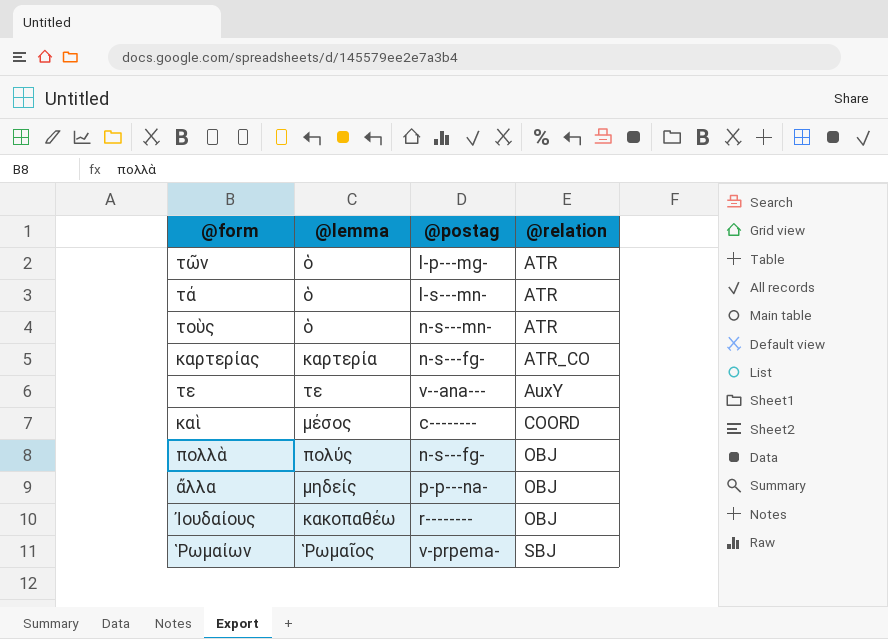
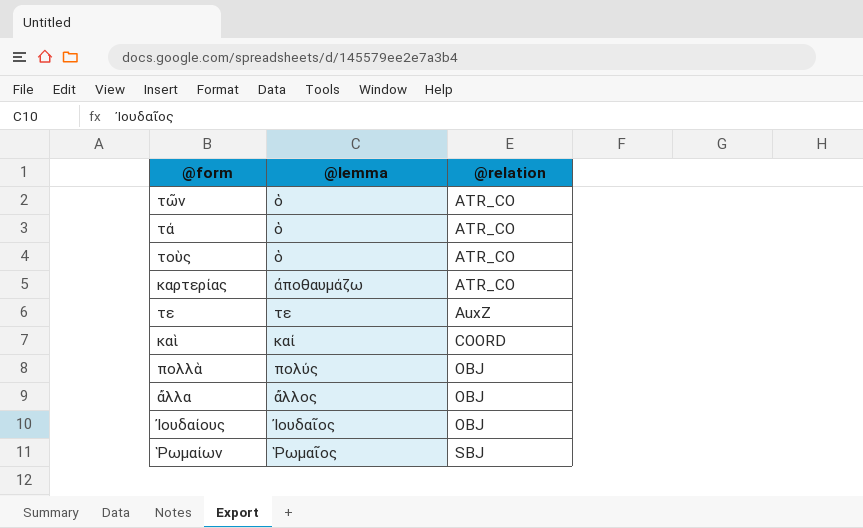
column @postag | position: 3 -> none
τῶν | @relation: ATR -> ATR_CO
τά | @relation: ATR -> ATR_CO
τοὺς | @relation: ATR -> ATR_CO
καρτερίας | @lemma: καρτερία -> ἀποθαυμάζω
τε | @relation: AuxY -> AuxZ
καὶ | @lemma: μέσος -> καί
ἄλλα | @lemma: μηδείς -> ἄλλος
Ἰουδαίους | @lemma: κακοπαθέω -> Ἰουδαῖος

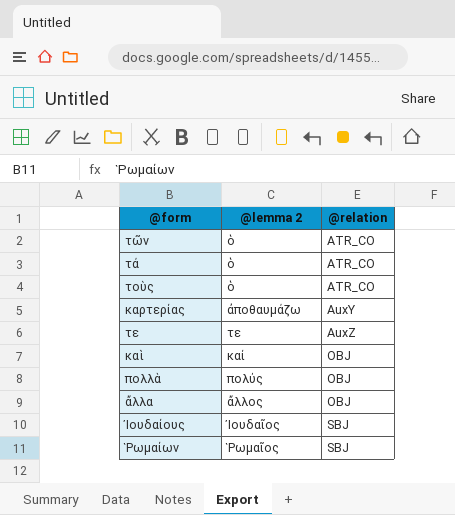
column name: @lemma -> @lemma 2
καρτερίας | @relation: ATR_CO -> AuxY
καὶ | @relation: COORD -> OBJ
Ἰουδαίους | @relation: OBJ -> SBJ

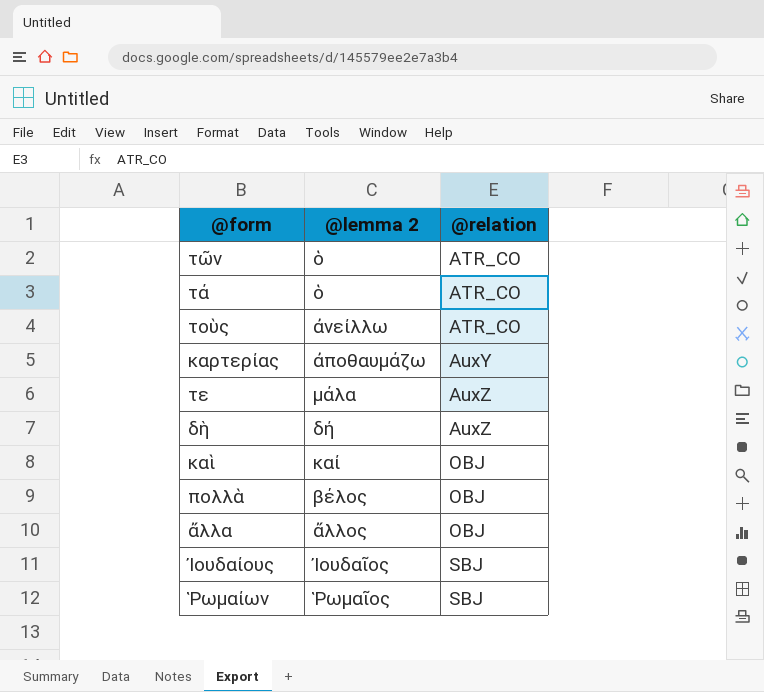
τοὺς | @lemma 2: ὁ -> ἀνείλλω
τε | @lemma 2: τε -> μάλα
row δὴ: none -> δή | AuxZ
πολλὰ | @lemma 2: πολύς -> βέλος

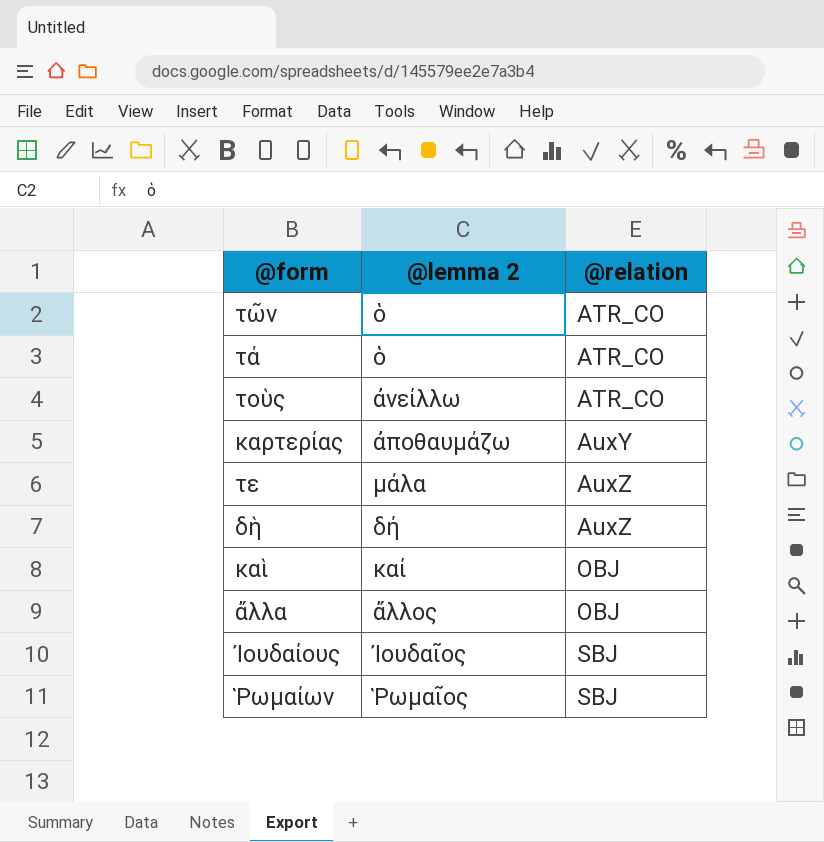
row πολλὰ: βέλος | OBJ -> none

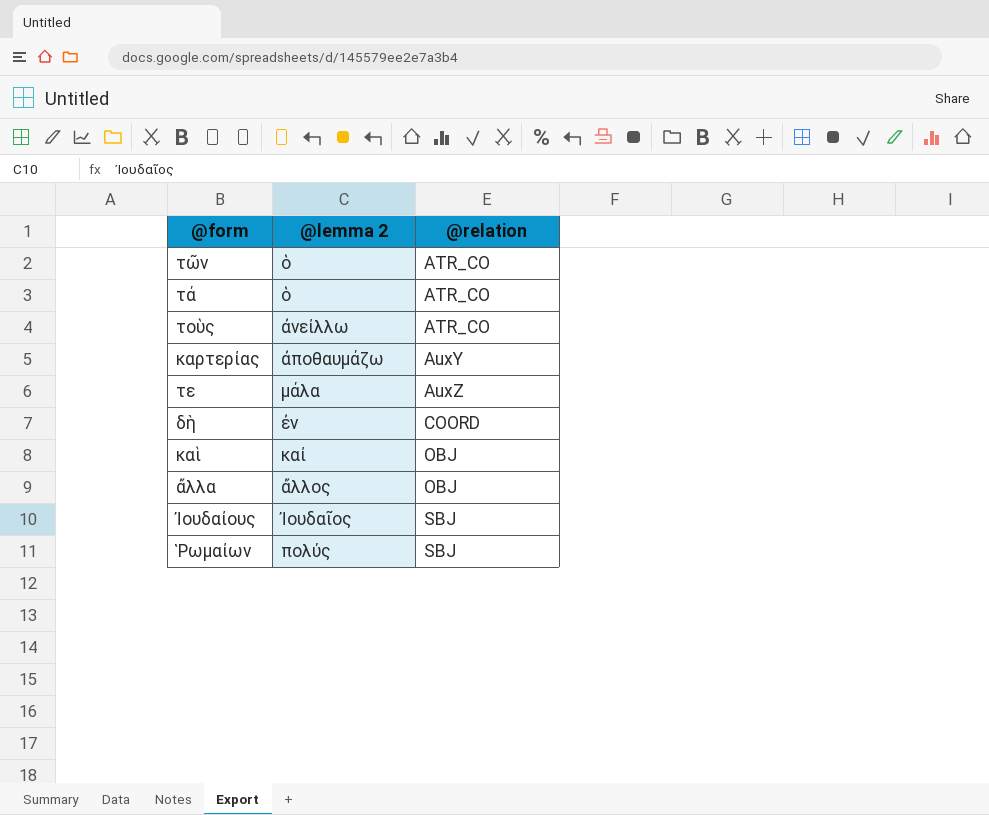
δὴ | @lemma 2: δή -> ἐν
δὴ | @relation: AuxZ -> COORD
Ῥωμαίων | @lemma 2: Ῥωμαῖος -> πολύς

